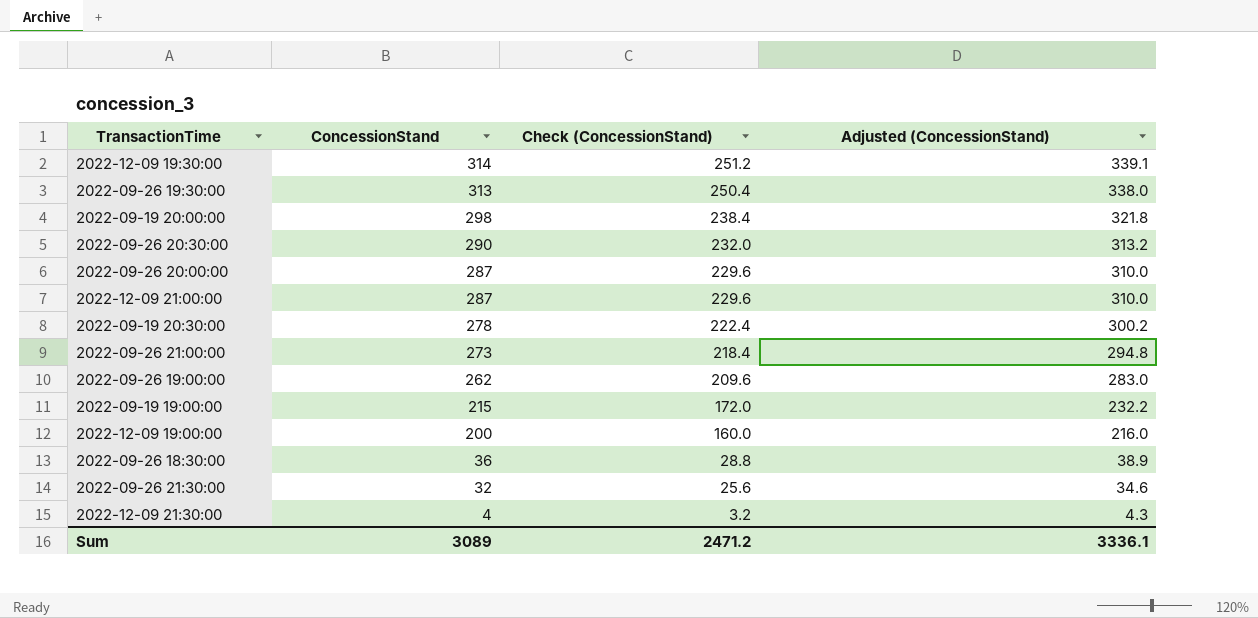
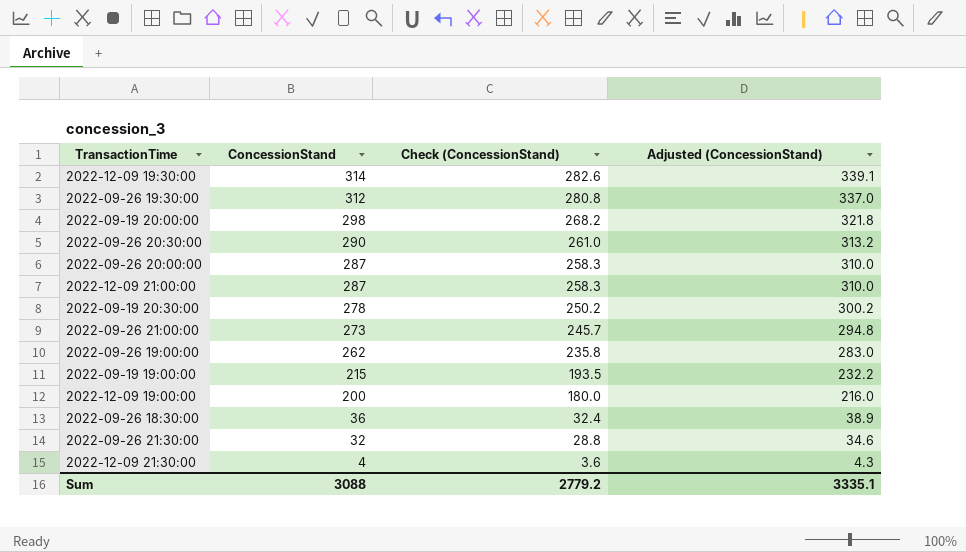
column Check (ConcessionStand) | formula: [ConcessionStand] * 0.8 -> [ConcessionStand] * 0.9
2022-09-26 19:30:00 | ConcessionStand: 313 -> 312
2022-09-26 19:30:00 | Adjusted (ConcessionStand): 338.0 -> 337.0
Sum | ConcessionStand: 3089 -> 3088
Sum | Check (ConcessionStand): 2471.2 -> 2779.2
Sum | Adjusted (ConcessionStand): 3336.1 -> 3335.1

